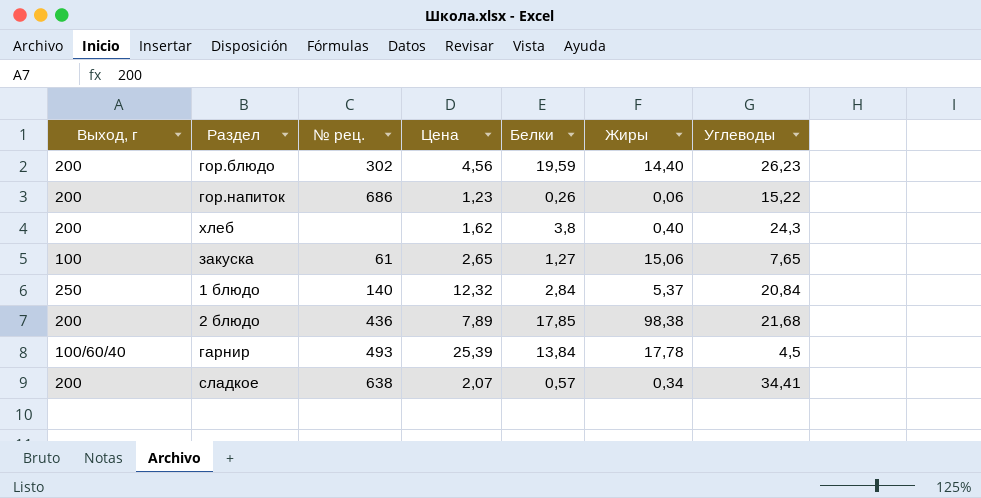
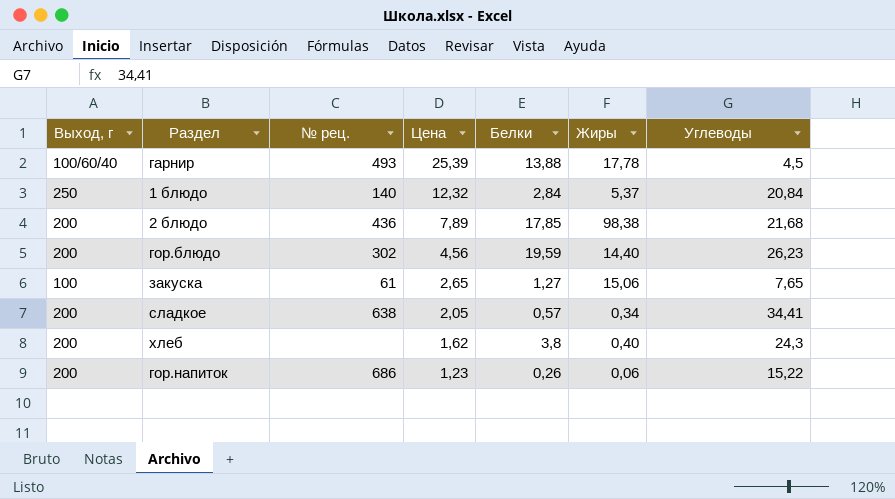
row order: none -> Цена descending
гарнир | Белки: 13,84 -> 13,88
сладкое | Цена: 2,07 -> 2,05

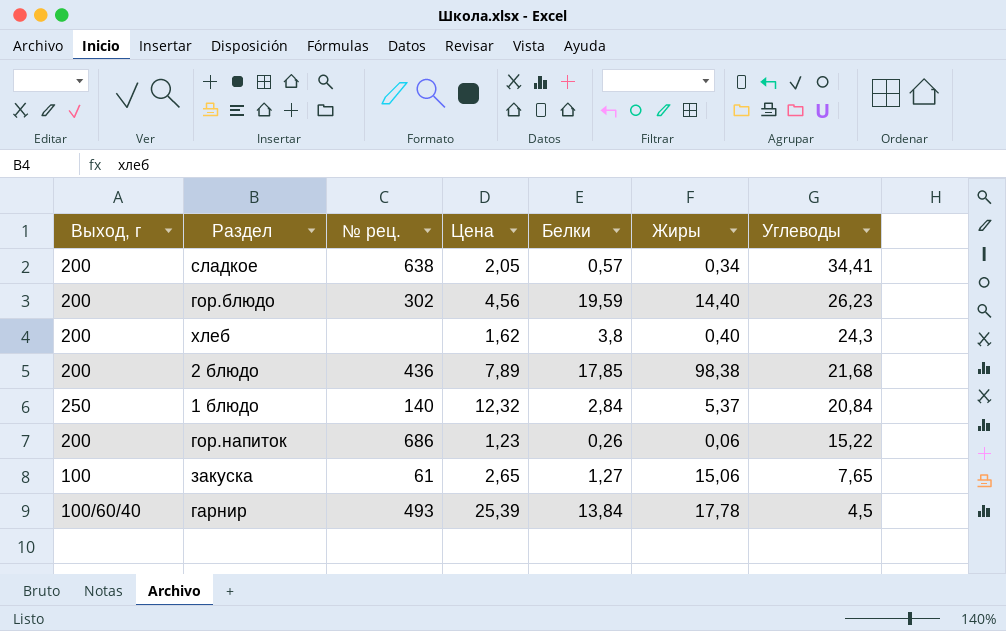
row order: Цена descending -> Углеводы descending
гарнир | Белки: 13,88 -> 13,84

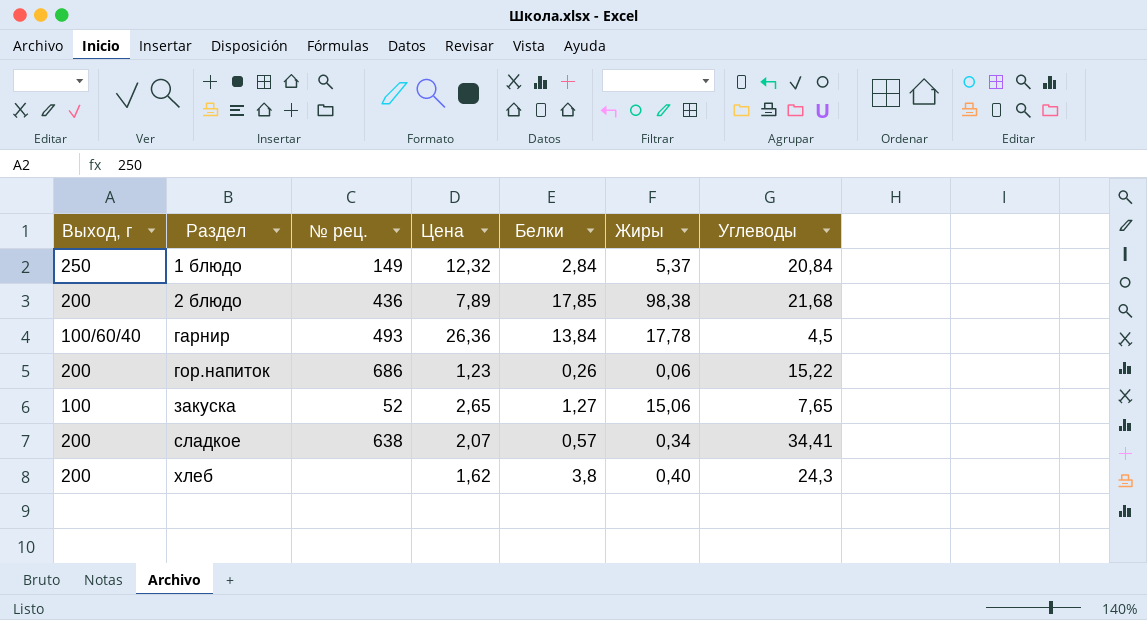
row order: Углеводы descending -> Раздел ascending
row гор.блюдо: 200 | 302 | 4,56 | 19,59 | 14,40 | 26,23 -> none
1 блюдо | № рец.: 140 -> 149
гарнир | Цена: 25,39 -> 26,36
закуска | № рец.: 61 -> 52
сладкое | Цена: 2,05 -> 2,07

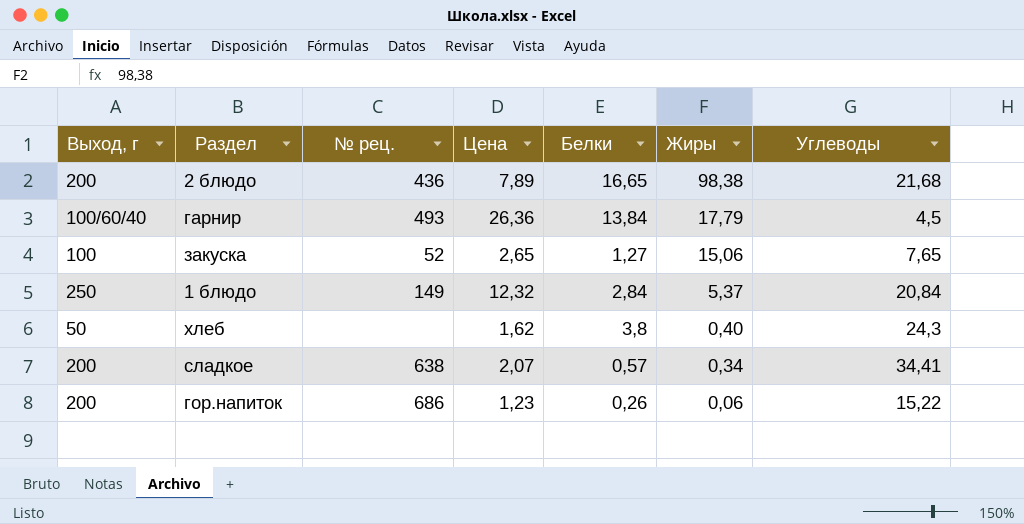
row order: Раздел ascending -> Жиры descending
2 блюдо | Белки: 17,85 -> 16,65
гарнир | Жиры: 17,78 -> 17,79
хлеб | Выход, г: 200 -> 50

